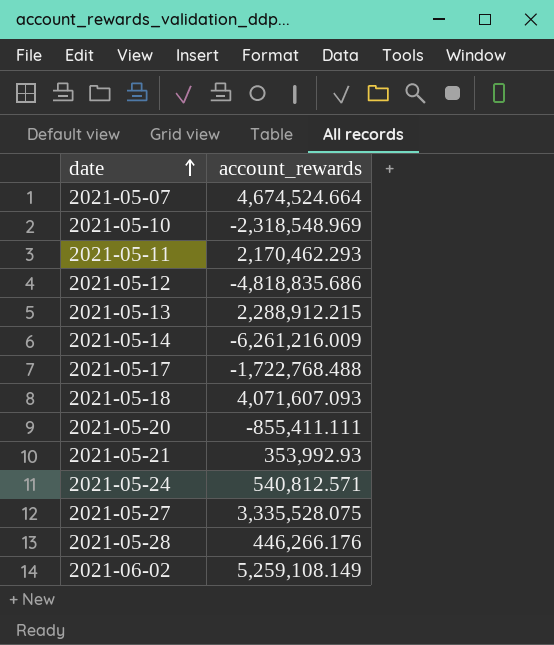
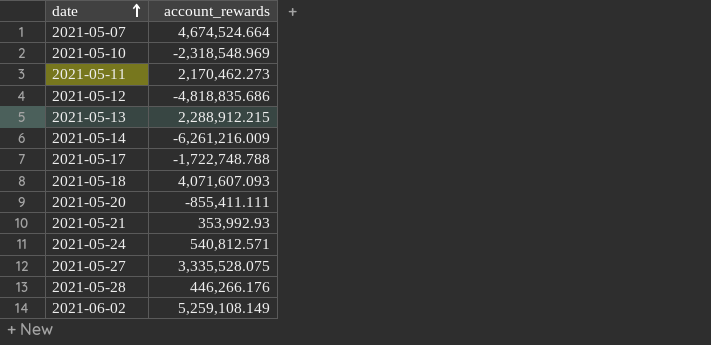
2021-05-11 | account_rewards: 2,170,462.293 -> 2,170,462.273
2021-05-17 | account_rewards: -1,722,768.488 -> -1,722,748.788

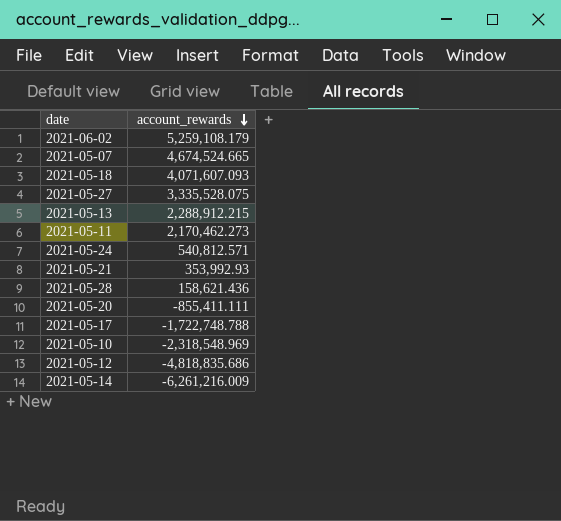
row order: date ascending -> account_rewards descending
2021-06-02 | account_rewards: 5,259,108.149 -> 5,259,108.179
2021-05-07 | account_rewards: 4,674,524.664 -> 4,674,524.665
2021-05-28 | account_rewards: 446,266.176 -> 158,621.436

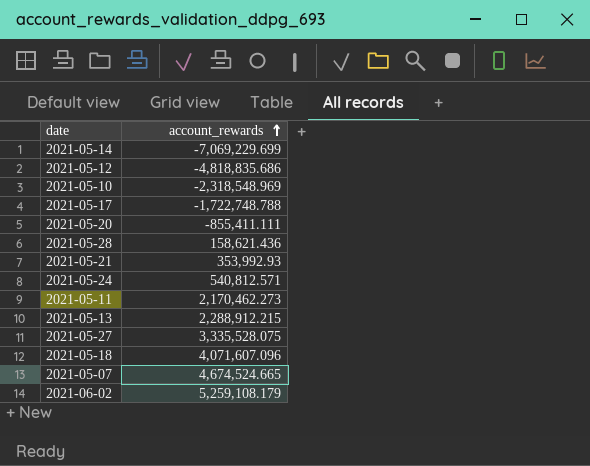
row order: account_rewards descending -> account_rewards ascending
2021-05-14 | account_rewards: -6,261,216.009 -> -7,069,229.699
2021-05-18 | account_rewards: 4,071,607.093 -> 4,071,607.096

